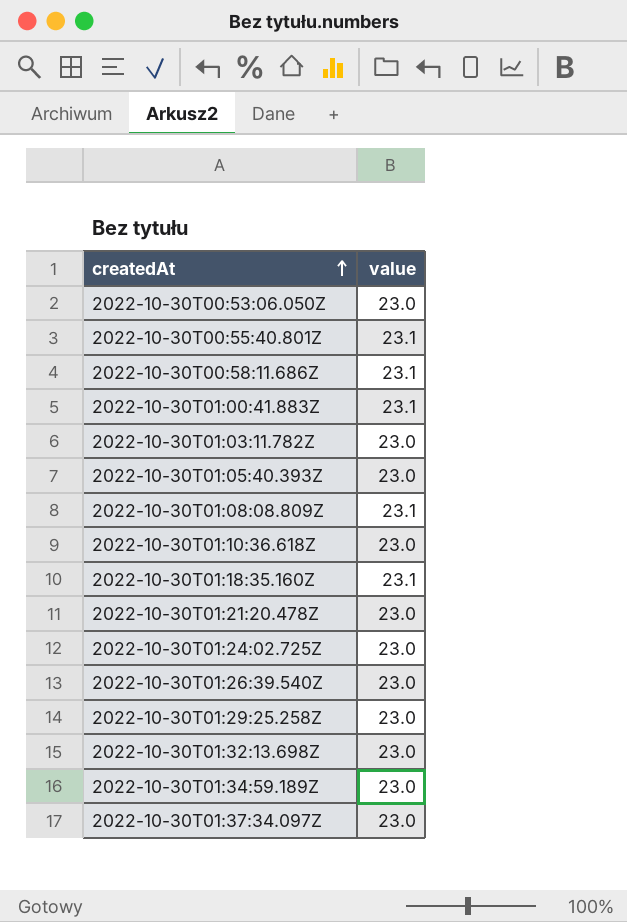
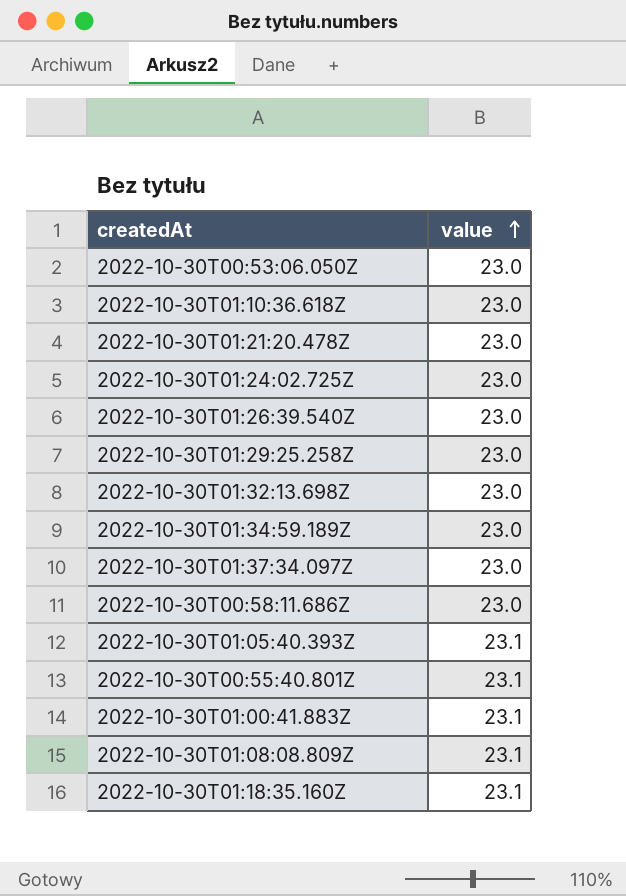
row order: createdAt ascending -> value ascending
row 2022-10-30T01:03:11.782Z: 23.0 -> none
2022-10-30T00:58:11.686Z | value: 23.1 -> 23.0
2022-10-30T01:05:40.393Z | value: 23.0 -> 23.1

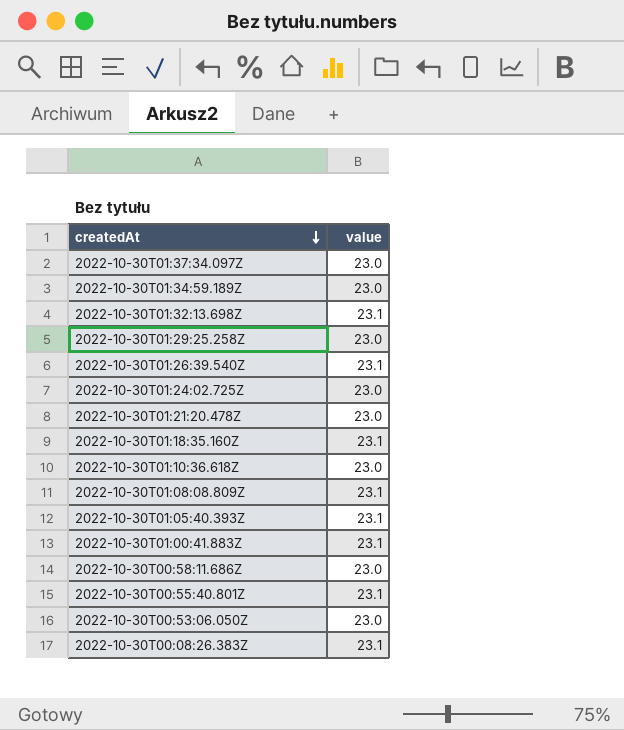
row order: value ascending -> createdAt descending
2022-10-30T01:32:13.698Z | value: 23.0 -> 23.1
2022-10-30T01:26:39.540Z | value: 23.0 -> 23.1
row 2022-10-30T00:08:26.383Z: none -> 23.1

